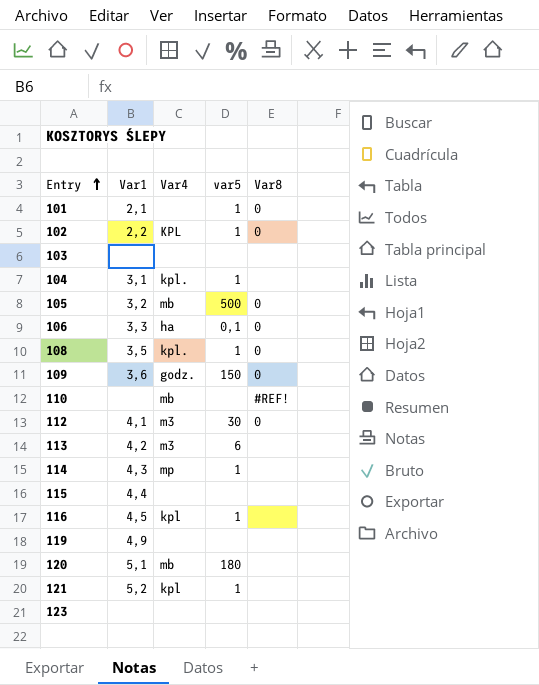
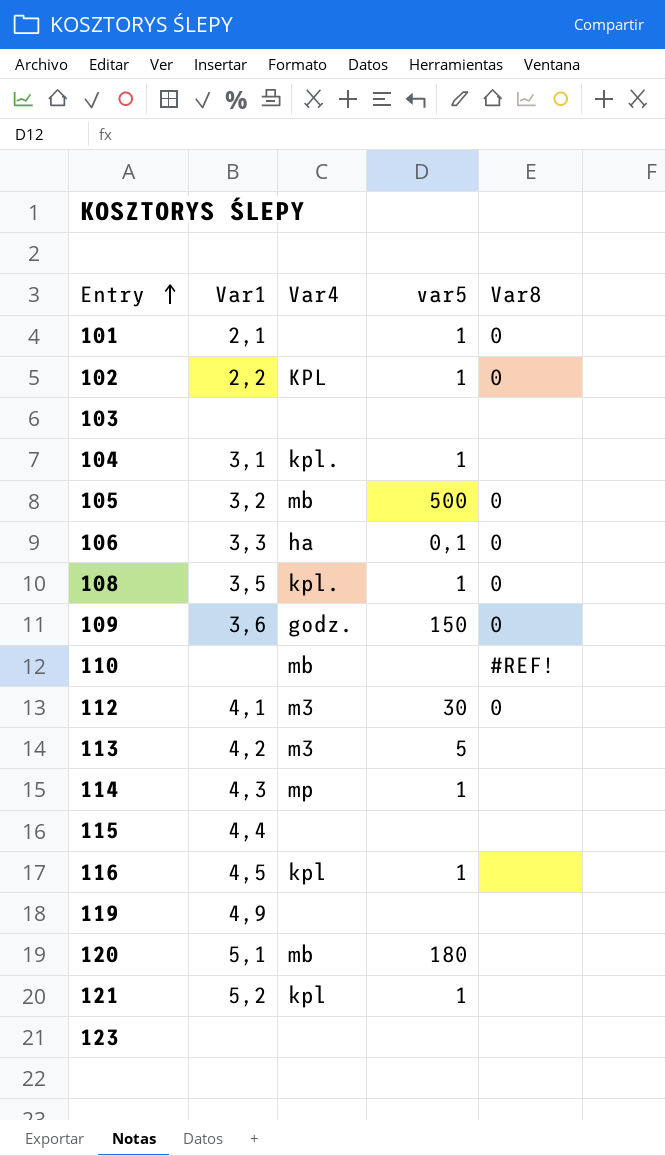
113 | var5: 6 -> 5

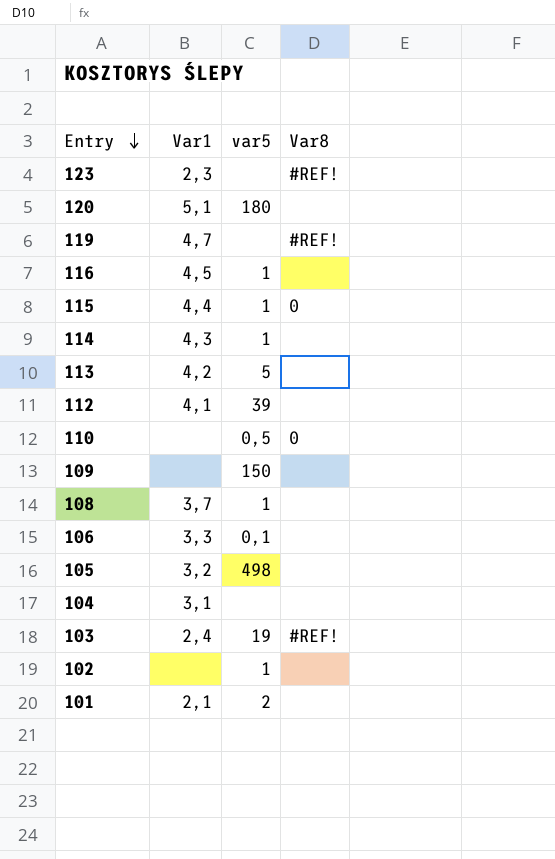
row order: Entry ascending -> Entry descending
column Var4 | position: 3 -> none
row 121: 5,2 | kpl | 1 | none -> none
123 | Var1: none -> 2,3
123 | Var8: none -> #REF!
119 | Var1: 4,9 -> 4,7
119 | Var8: none -> #REF!
115 | var5: none -> 1
115 | Var8: none -> 0
112 | var5: 30 -> 39
112 | Var8: 0 -> none
110 | var5: none -> 0,5
110 | Var8: #REF! -> 0
109 | Var1: 3,6 -> none
109 | Var8: 0 -> none
108 | Var1: 3,5 -> 3,7
108 | Var8: 0 -> none
106 | Var8: 0 -> none
105 | var5: 500 -> 498
105 | Var8: 0 -> none
104 | var5: 1 -> none
103 | Var1: none -> 2,4
103 | var5: none -> 19
103 | Var8: none -> #REF!
102 | Var1: 2,2 -> none
102 | Var8: 0 -> none
101 | var5: 1 -> 2
101 | Var8: 0 -> none

